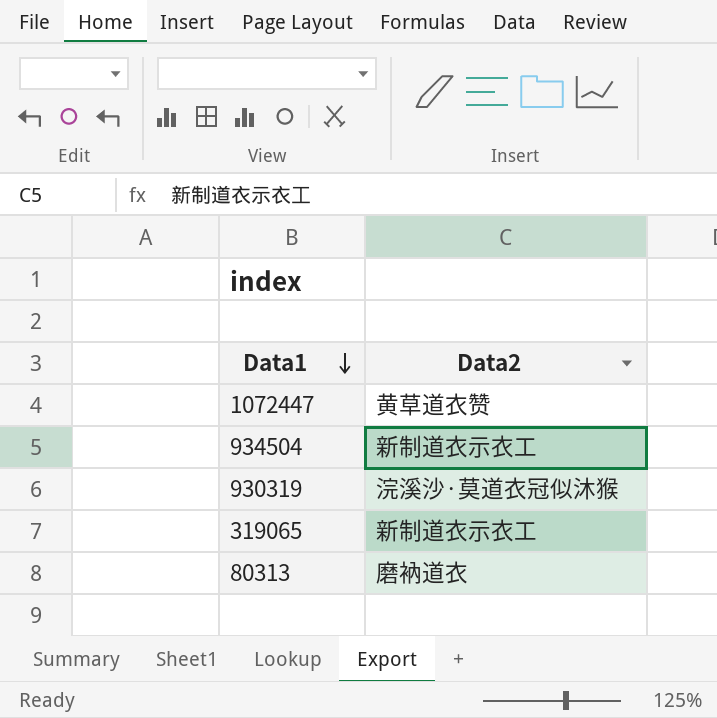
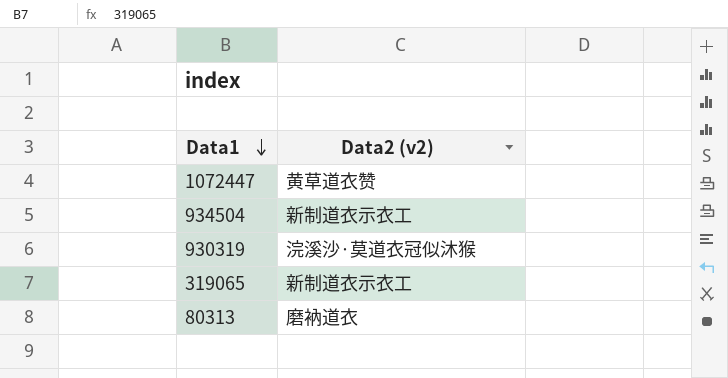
column name: Data2 -> Data2 (v2)

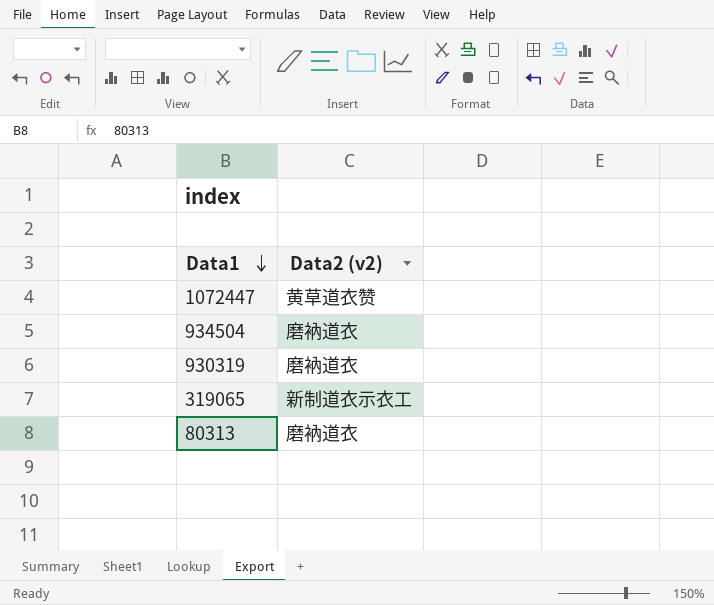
934504 | Data2 (v2): 新制道衣示衣工 -> 磨衲道衣
930319 | Data2 (v2): 浣溪沙·莫道衣冠似沐猴 -> 磨衲道衣

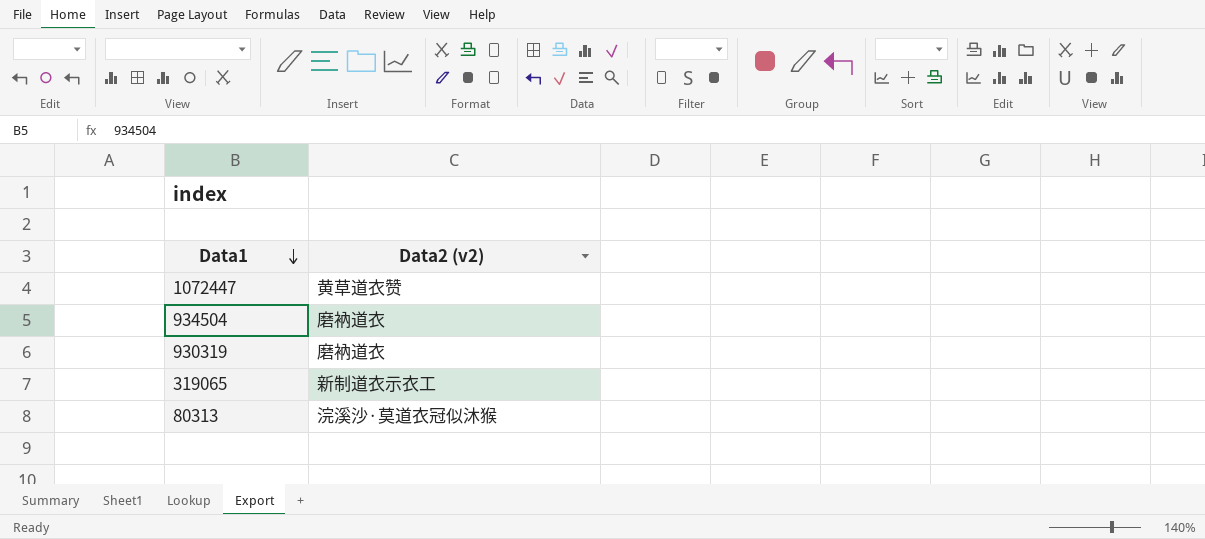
80313 | Data2 (v2): 磨衲道衣 -> 浣溪沙·莫道衣冠似沐猴

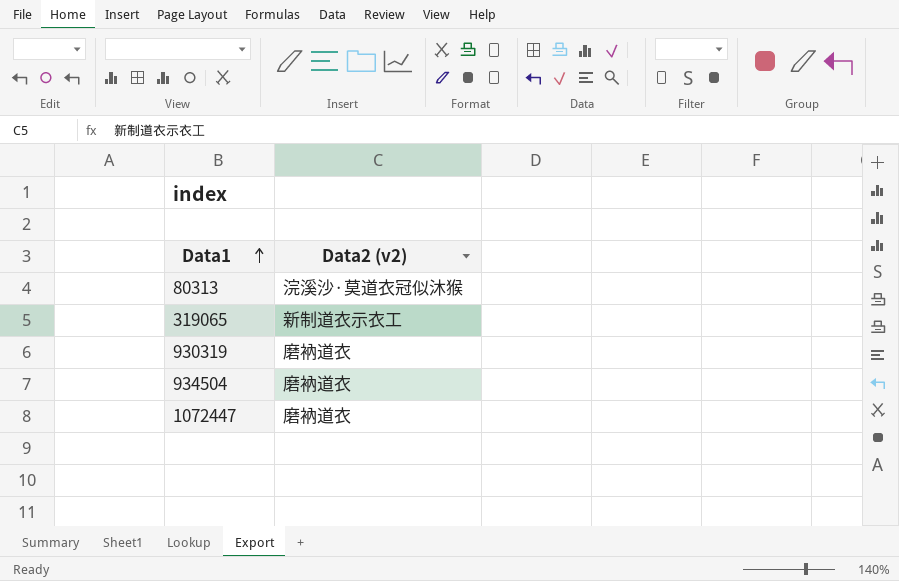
row order: Data1 descending -> Data1 ascending
1072447 | Data2 (v2): 黄草道衣赞 -> 磨衲道衣

